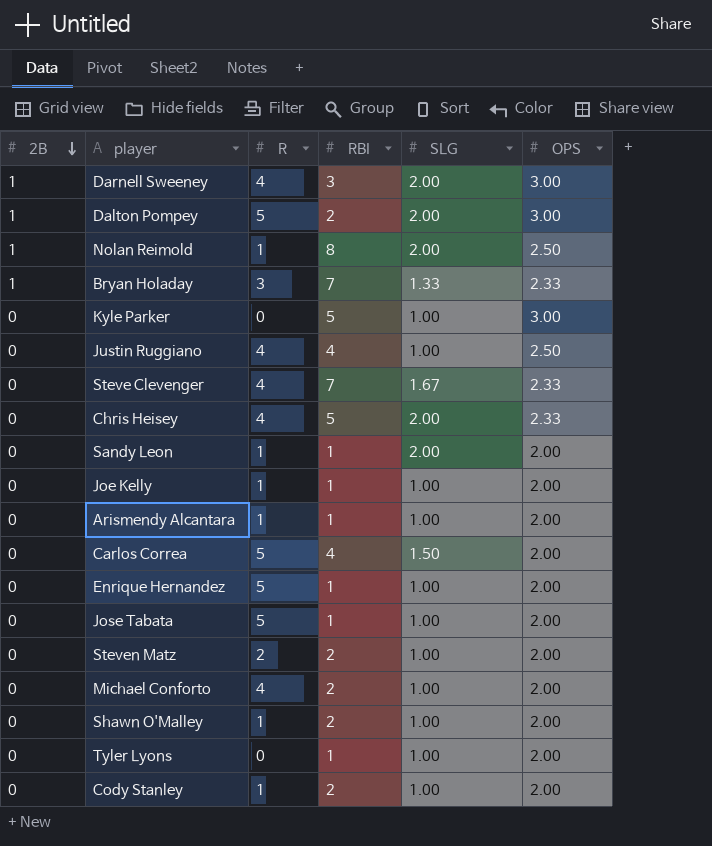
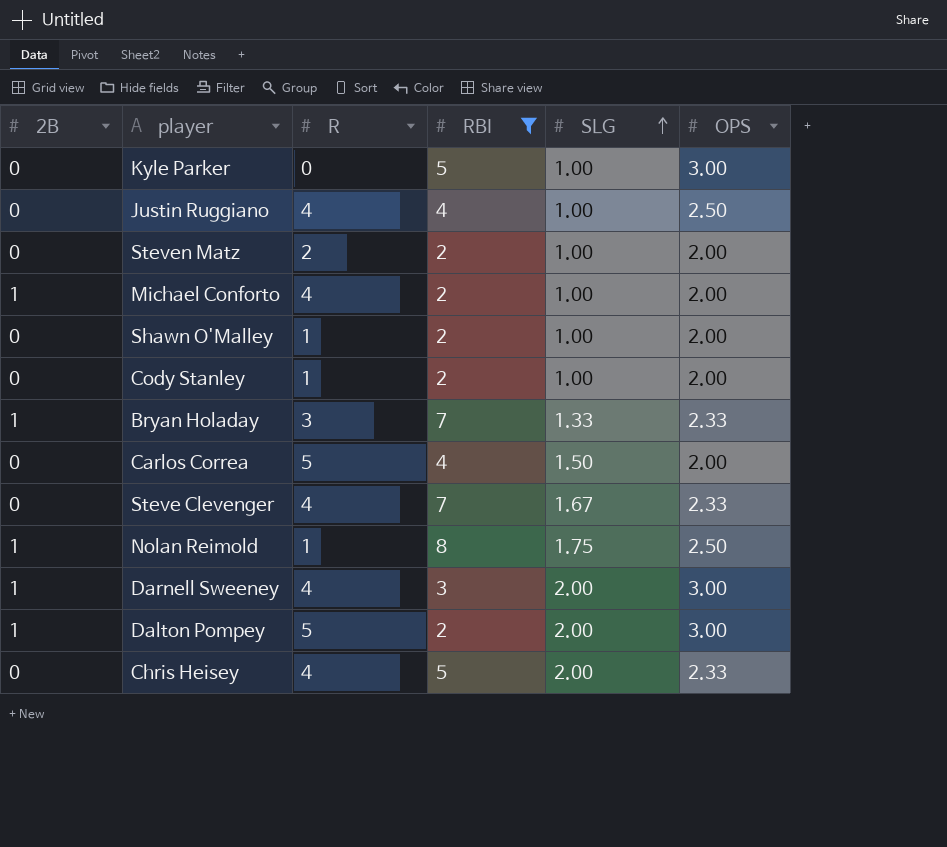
filter: none -> RBI != 1
row order: 2B descending -> SLG ascending
Michael Conforto | 2B: 0 -> 1
Nolan Reimold | SLG: 2.00 -> 1.75

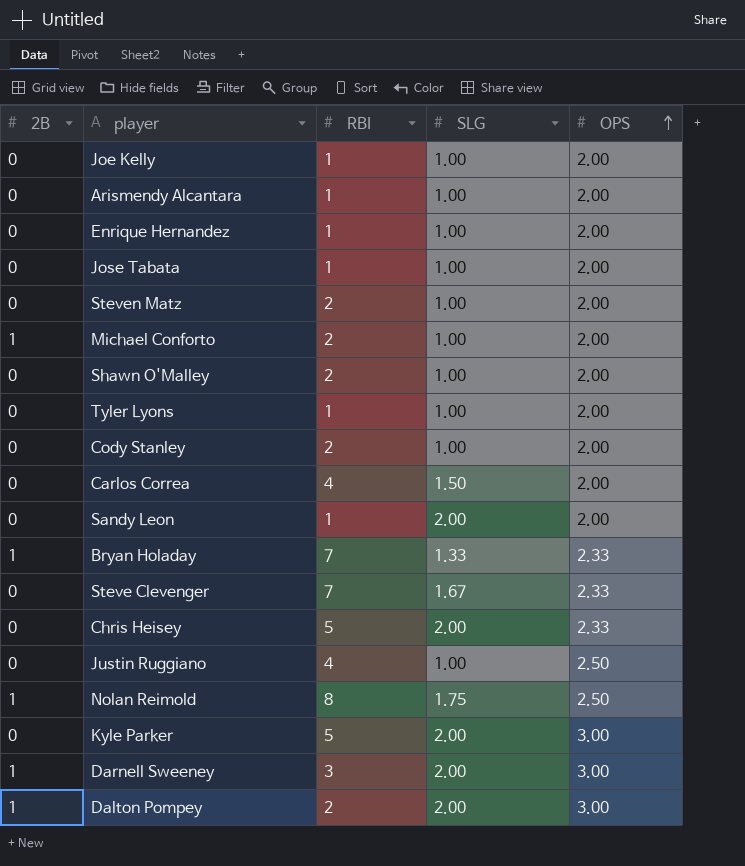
filter: RBI != 1 -> none
row order: SLG ascending -> OPS ascending
column R | position: 3 -> none
Kyle Parker | SLG: 1.00 -> 2.00

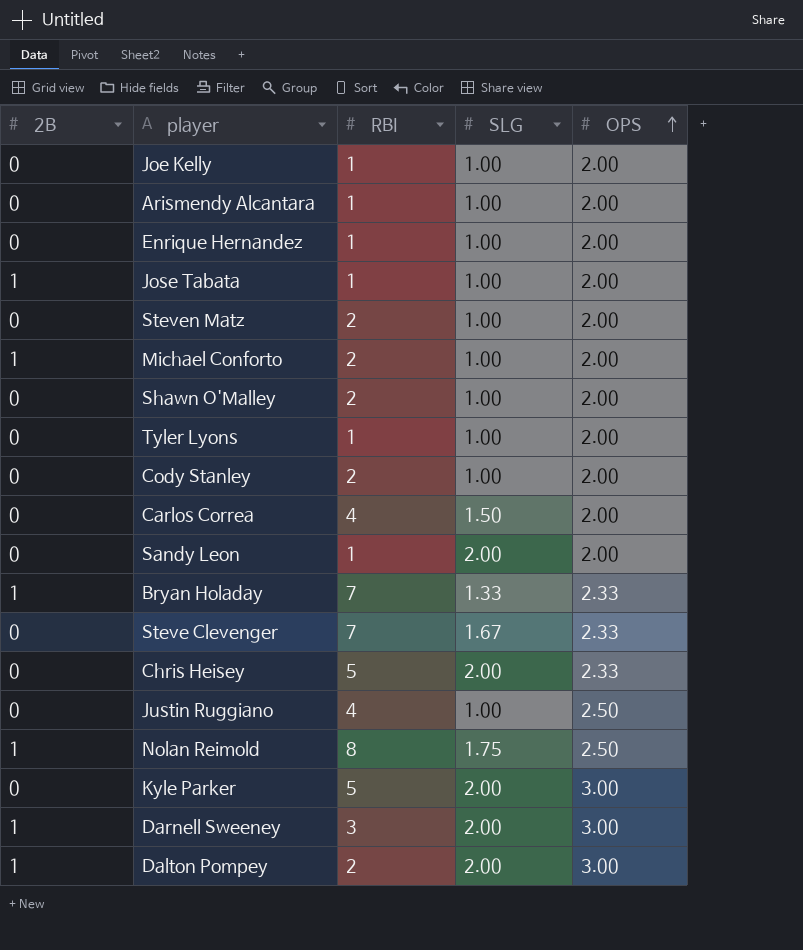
Jose Tabata | 2B: 0 -> 1

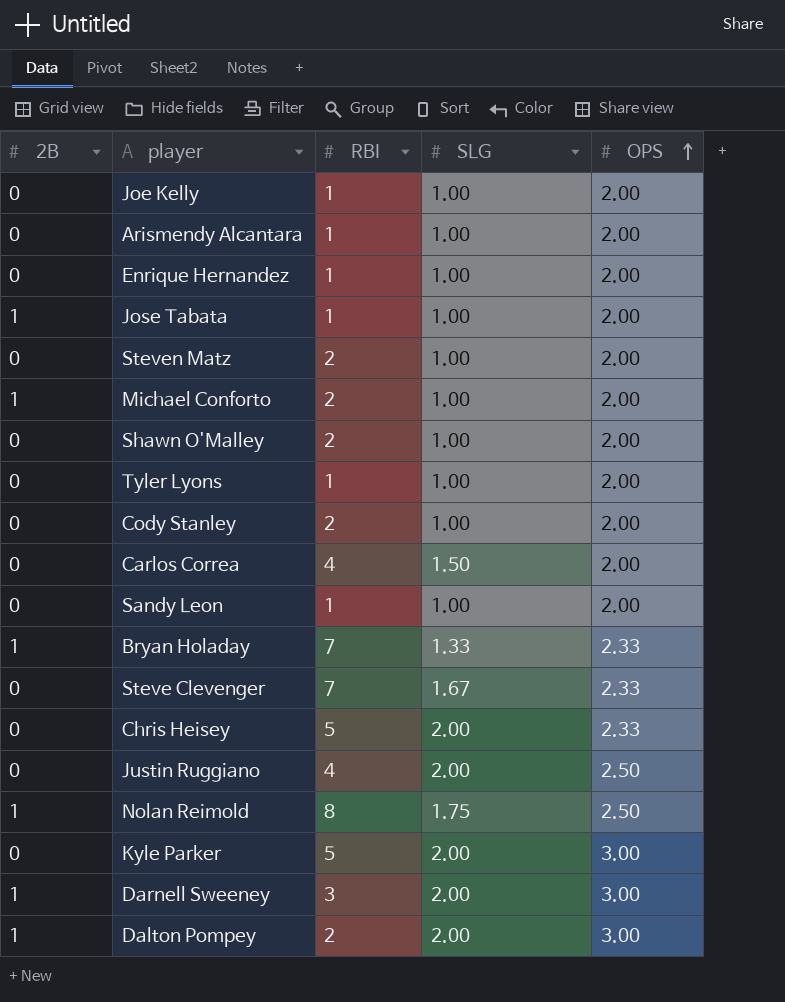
Sandy Leon | SLG: 2.00 -> 1.00
Justin Ruggiano | SLG: 1.00 -> 2.00

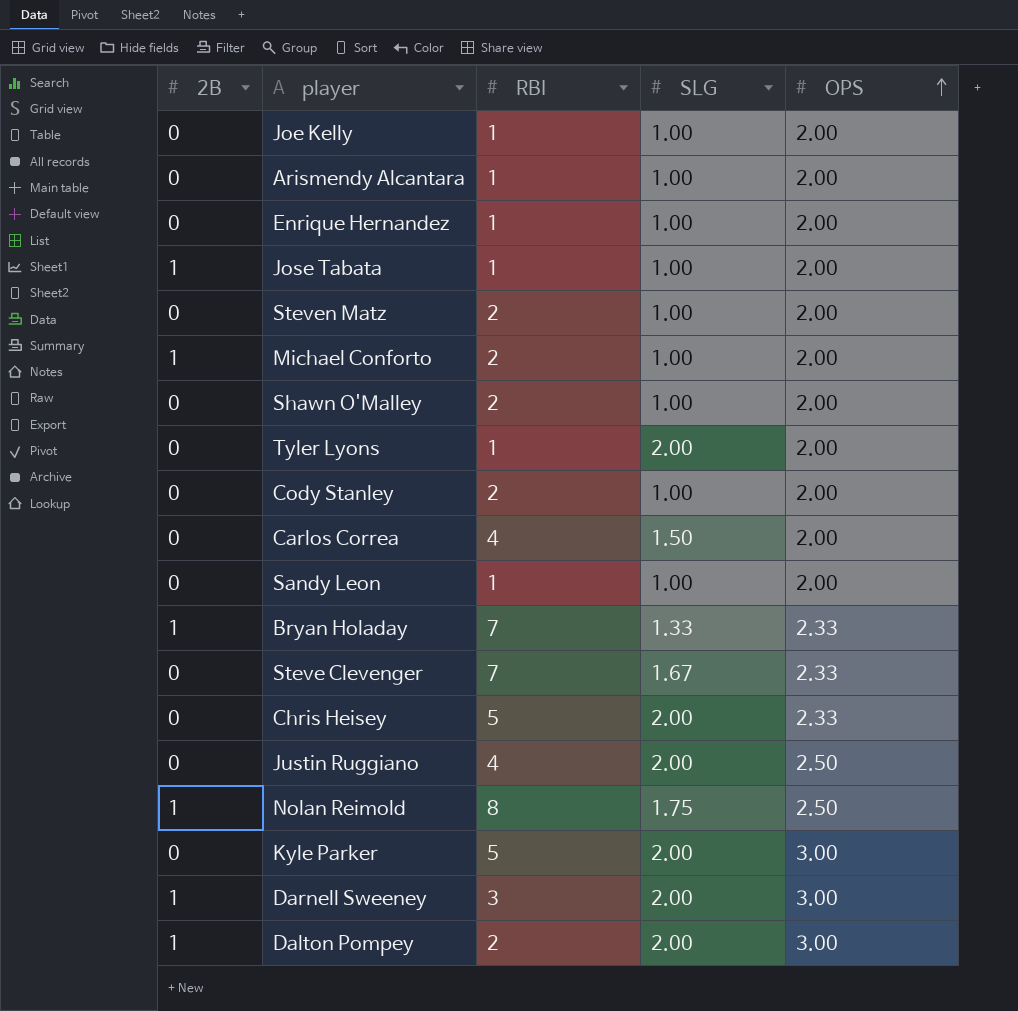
Tyler Lyons | SLG: 1.00 -> 2.00

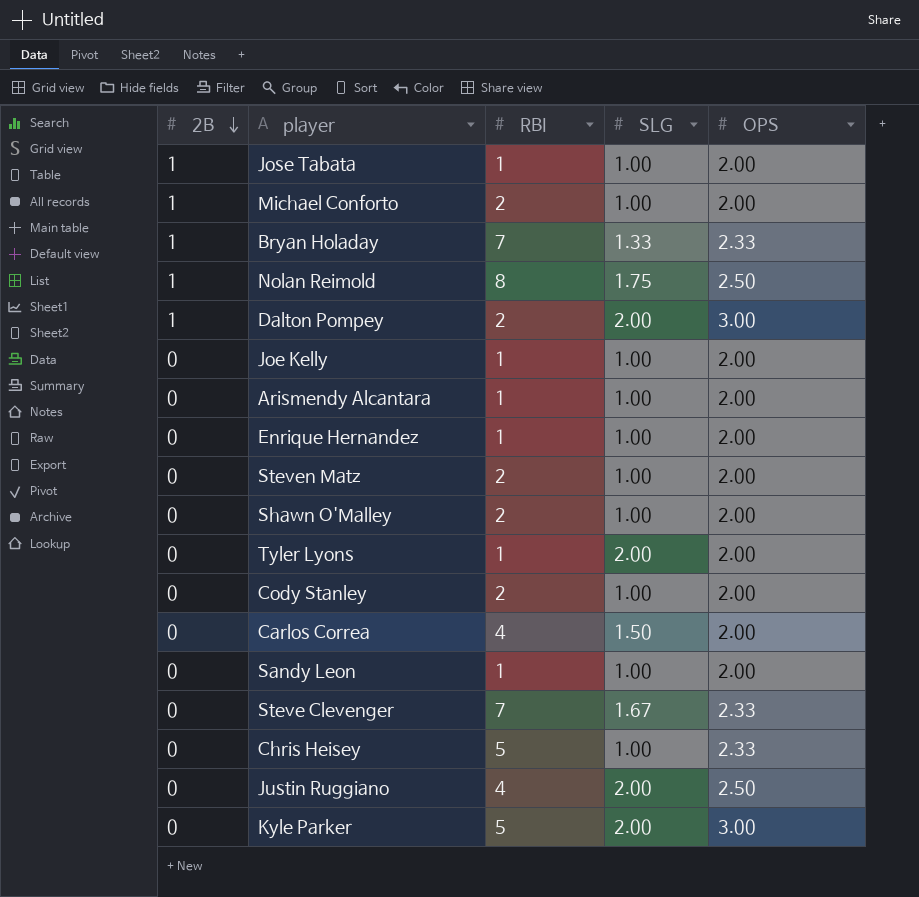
row order: OPS ascending -> 2B descending
row Darnell Sweeney: 1 | 3 | 2.00 | 3.00 -> none
Chris Heisey | SLG: 2.00 -> 1.00

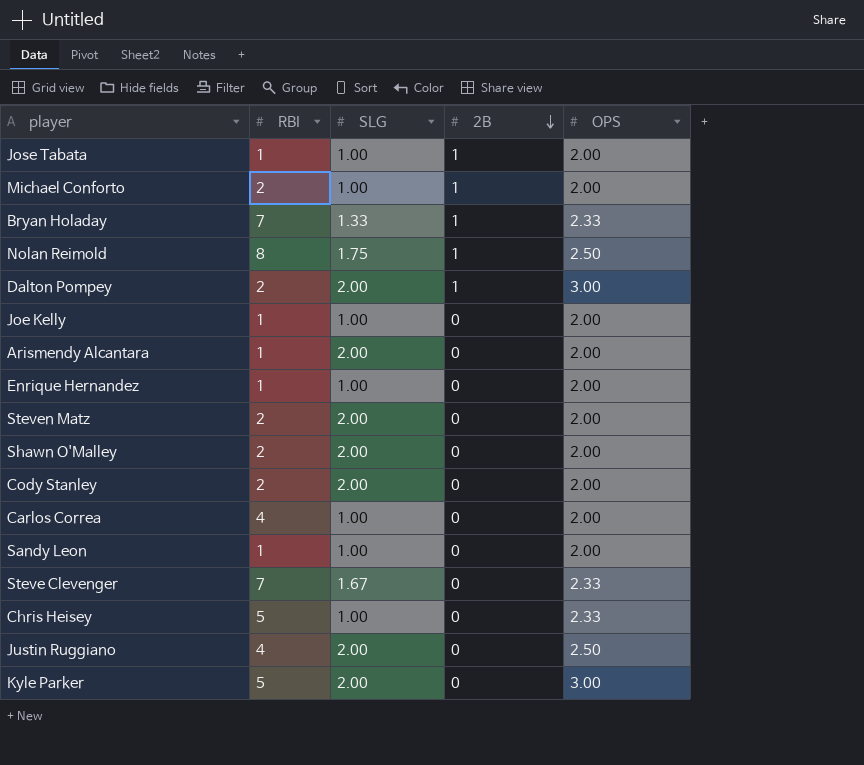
column 2B | position: 1 -> 4
row Tyler Lyons: 0 | 1 | 2.00 | 2.00 -> none
Arismendy Alcantara | SLG: 1.00 -> 2.00
Steven Matz | SLG: 1.00 -> 2.00
Shawn O'Malley | SLG: 1.00 -> 2.00
Cody Stanley | SLG: 1.00 -> 2.00
Carlos Correa | SLG: 1.50 -> 1.00

